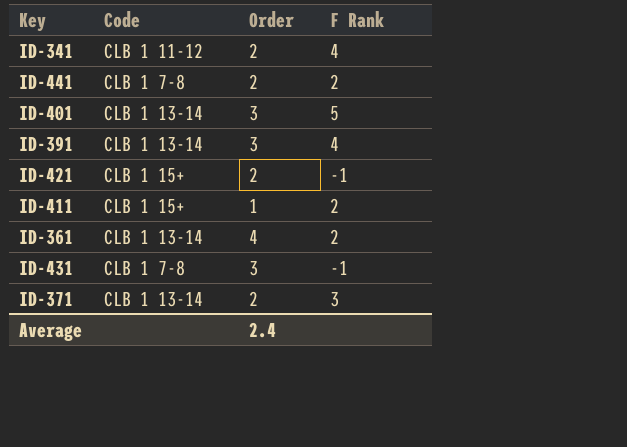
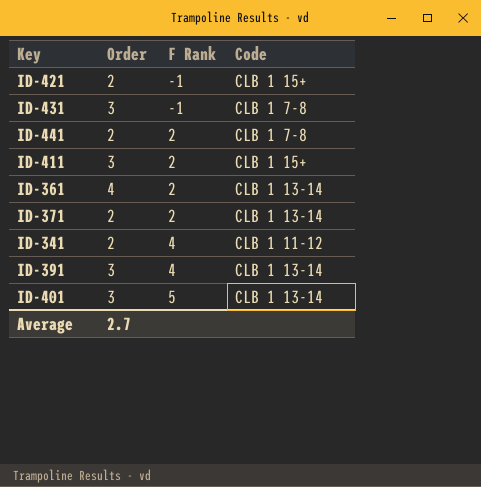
row order: none -> F Rank ascending
column Code | position: 2 -> 4
ID-411 | Order: 1 -> 3
ID-371 | F Rank: 3 -> 2
Average | Order: 2.4 -> 2.7

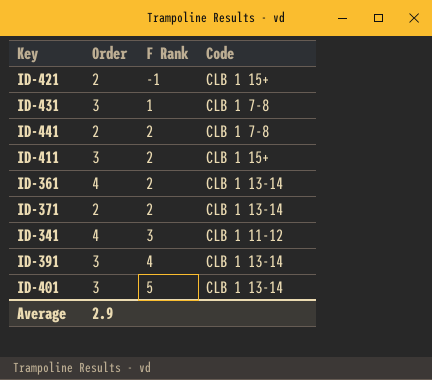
ID-431 | F Rank: -1 -> 1
ID-341 | Order: 2 -> 4
ID-341 | F Rank: 4 -> 3
Average | Order: 2.7 -> 2.9

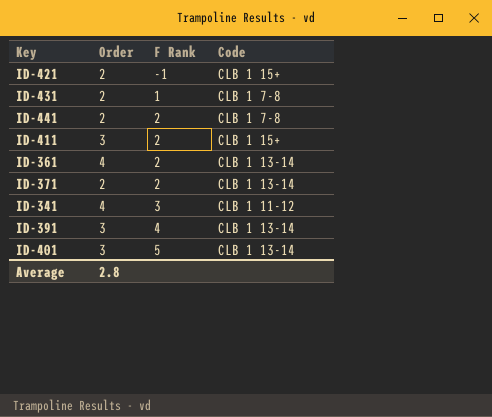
ID-431 | Order: 3 -> 2
Average | Order: 2.9 -> 2.8

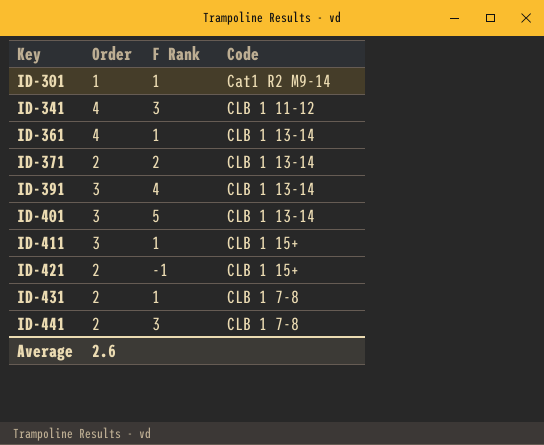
row order: F Rank ascending -> Key ascending
row ID-301: none -> 1 | 1 | Cat1 R2 M9-14
ID-361 | F Rank: 2 -> 1
ID-411 | F Rank: 2 -> 1
ID-441 | F Rank: 2 -> 3
Average | Order: 2.8 -> 2.6

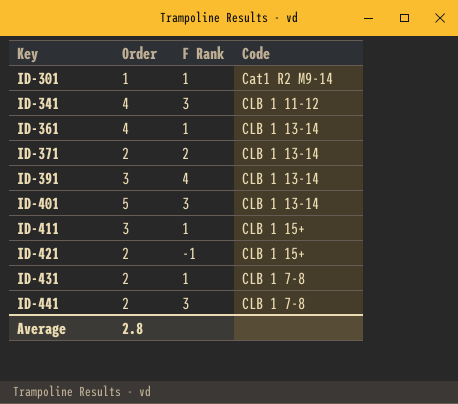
ID-401 | Order: 3 -> 5
ID-401 | F Rank: 5 -> 3
Average | Order: 2.6 -> 2.8

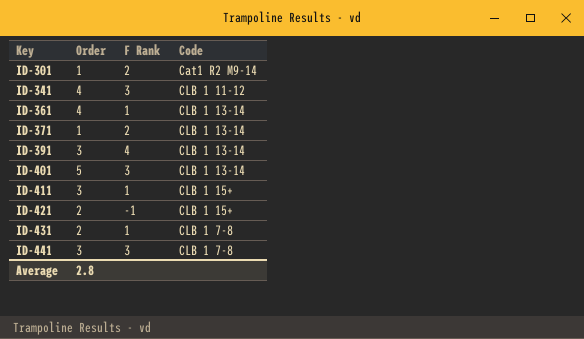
ID-301 | F Rank: 1 -> 2
ID-371 | Order: 2 -> 1
ID-441 | Order: 2 -> 3

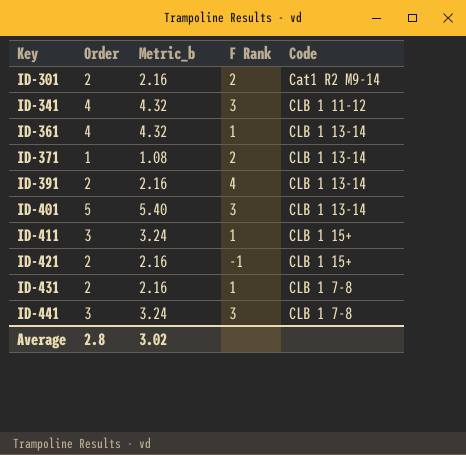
column Metric_b | formula: none -> [Order] * 1.08
ID-301 | Order: 1 -> 2
ID-391 | Order: 3 -> 2

